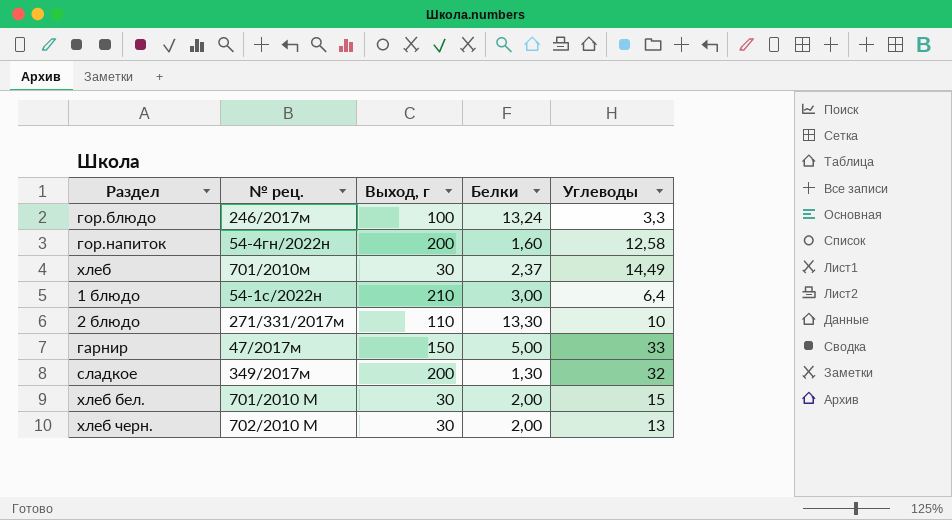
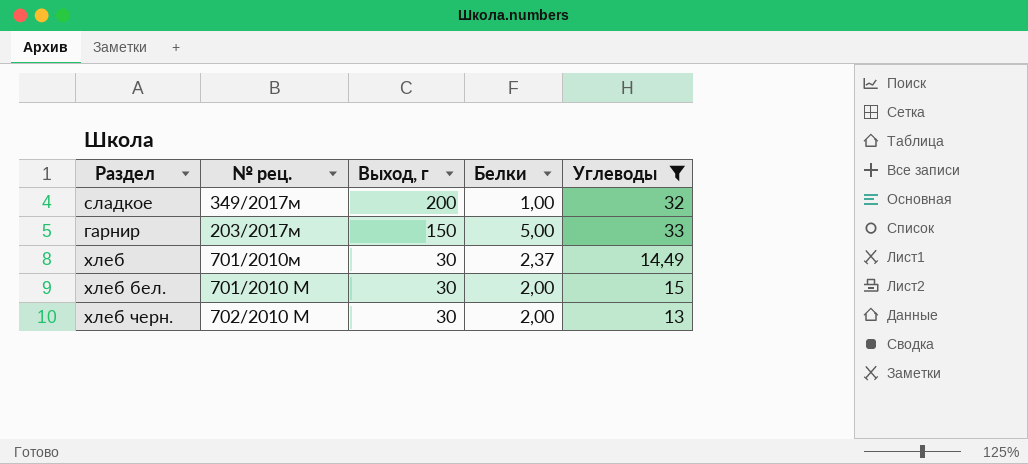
filter: none -> Углеводы >= 13
row order: none -> Выход, г descending
сладкое | Белки: 1,30 -> 1,00
гарнир | № рец.: 47/2017м -> 203/2017м

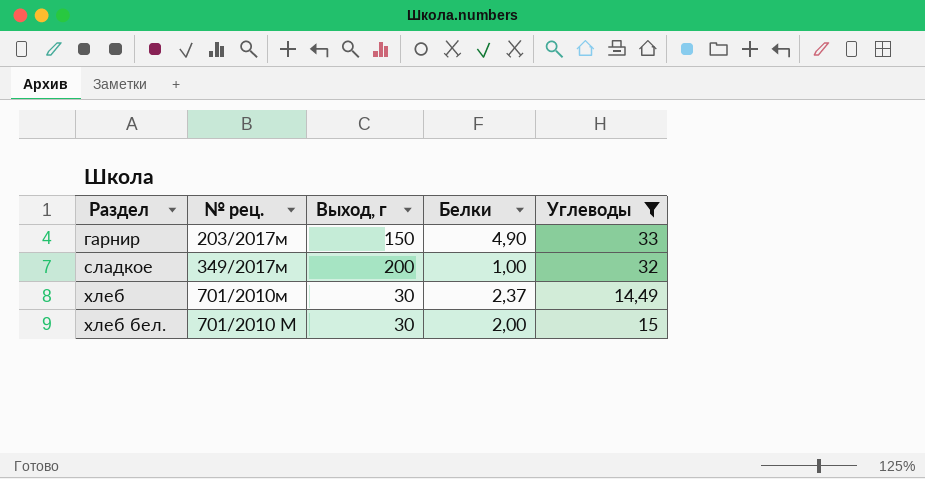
row order: Выход, г descending -> Раздел ascending
row хлеб черн.: 702/2010 М | 30 | 2,00 | 13 -> none
гарнир | Белки: 5,00 -> 4,90

